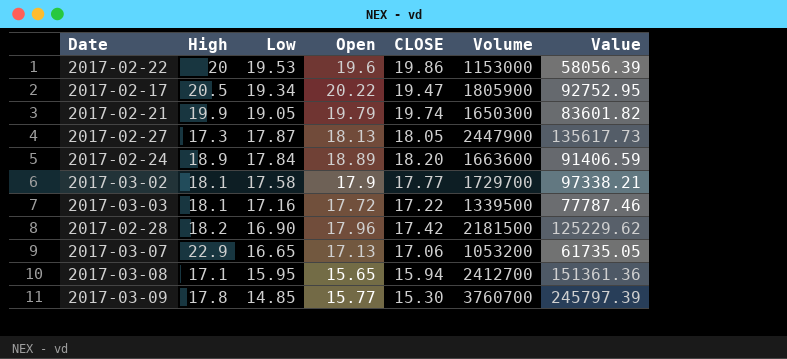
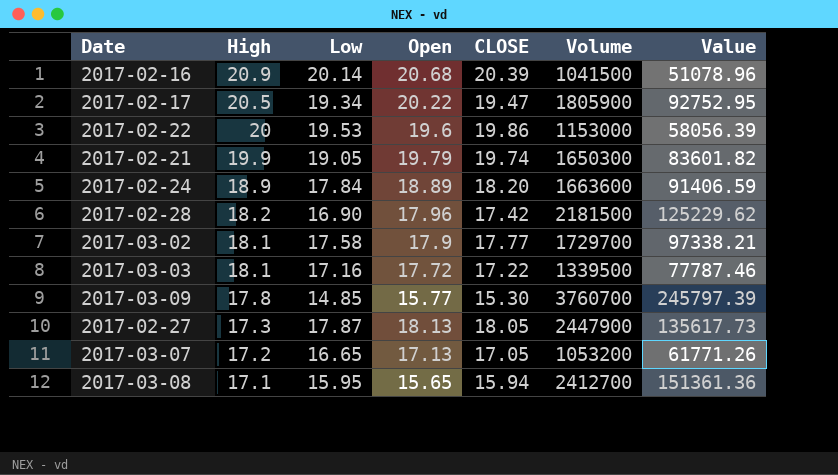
row order: Low descending -> High descending
row 2017-02-16: none -> 20.9 | 20.14 | 20.68 | 20.39 | 1041500 | 51078.96
2017-03-07 | High: 22.9 -> 17.2
2017-03-07 | CLOSE: 17.06 -> 17.05
2017-03-07 | Value: 61735.05 -> 61771.26

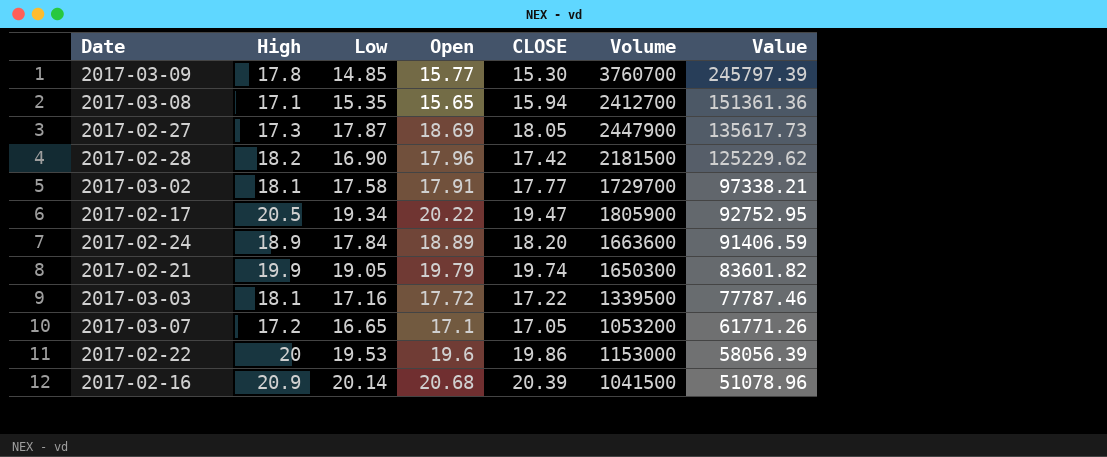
row order: High descending -> Value descending
2017-03-08 | Low: 15.95 -> 15.35
2017-02-27 | Open: 18.13 -> 18.69
2017-03-02 | Open: 17.9 -> 17.91
2017-03-07 | Open: 17.13 -> 17.1

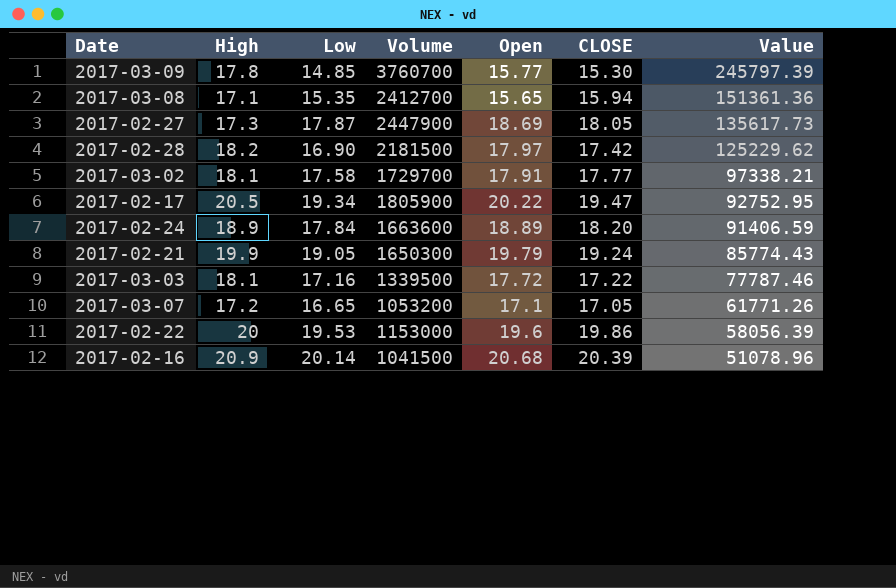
column Volume | position: 6 -> 4
2017-02-28 | Open: 17.96 -> 17.97
2017-02-21 | CLOSE: 19.74 -> 19.24
2017-02-21 | Value: 83601.82 -> 85774.43

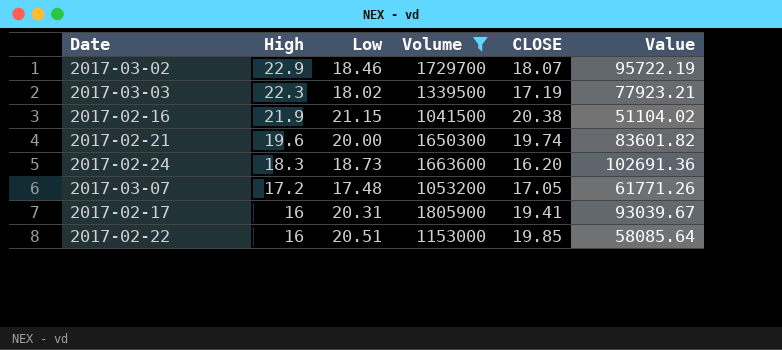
filter: none -> Volume <= 1805900
row order: Value descending -> High descending
column Open | position: 5 -> none
2017-03-02 | High: 18.1 -> 22.9
2017-03-02 | Low: 17.58 -> 18.46
2017-03-02 | CLOSE: 17.77 -> 18.07
2017-03-02 | Value: 97338.21 -> 95722.19
2017-03-03 | High: 18.1 -> 22.3
2017-03-03 | Low: 17.16 -> 18.02
2017-03-03 | CLOSE: 17.22 -> 17.19
2017-03-03 | Value: 77787.46 -> 77923.21
2017-02-16 | High: 20.9 -> 21.9
2017-02-16 | Low: 20.14 -> 21.15
2017-02-16 | CLOSE: 20.39 -> 20.38
2017-02-16 | Value: 51078.96 -> 51104.02
2017-02-21 | High: 19.9 -> 19.6
2017-02-21 | Low: 19.05 -> 20.00
2017-02-21 | CLOSE: 19.24 -> 19.74
2017-02-21 | Value: 85774.43 -> 83601.82
2017-02-24 | High: 18.9 -> 18.3
2017-02-24 | Low: 17.84 -> 18.73
2017-02-24 | CLOSE: 18.20 -> 16.20
2017-02-24 | Value: 91406.59 -> 102691.36
2017-03-07 | Low: 16.65 -> 17.48
2017-02-17 | High: 20.5 -> 16
2017-02-17 | Low: 19.34 -> 20.31
2017-02-17 | CLOSE: 19.47 -> 19.41
2017-02-17 | Value: 92752.95 -> 93039.67
2017-02-22 | High: 20 -> 16
2017-02-22 | Low: 19.53 -> 20.51
2017-02-22 | CLOSE: 19.86 -> 19.85
2017-02-22 | Value: 58056.39 -> 58085.64

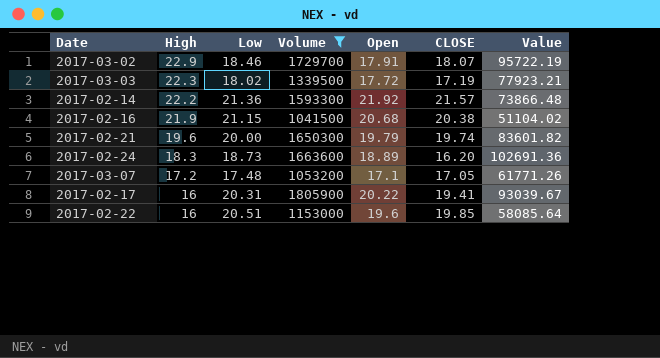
column Open | position: none -> 5
row 2017-02-14: none -> 22.2 | 21.36 | 1593300 | 21.92 | 21.57 | 73866.48

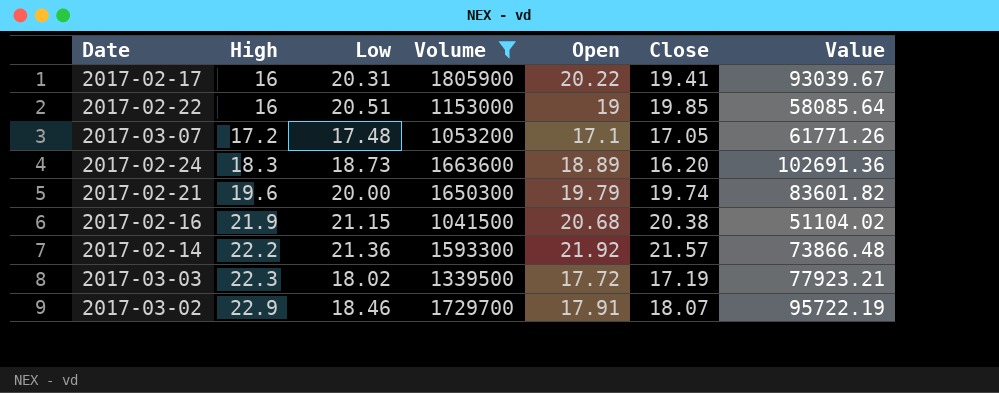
row order: High descending -> High ascending
column name: CLOSE -> Close
2017-02-22 | Open: 19.6 -> 19

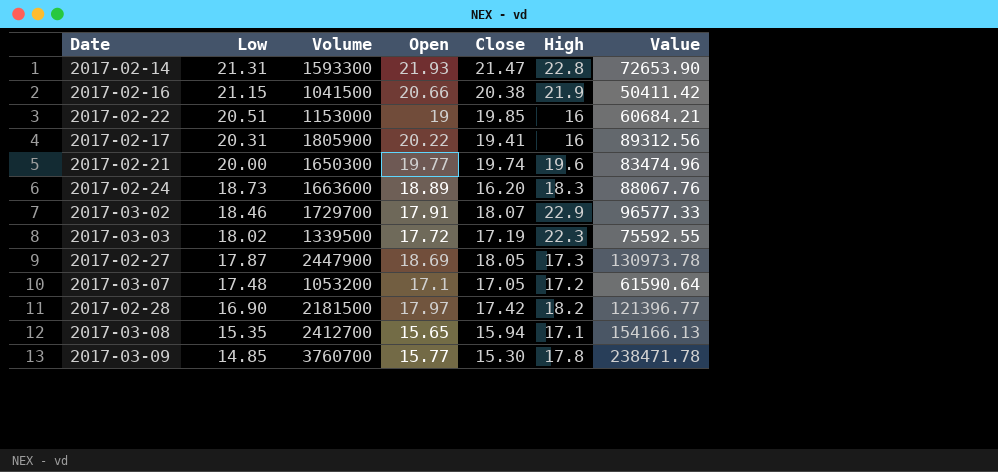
filter: Volume <= 1805900 -> none
row order: High ascending -> Low descending
column High | position: 2 -> 6
column Value | formula: [Volume] / [Close] -> [Volume] / [Open]
2017-02-14 | Low: 21.36 -> 21.31
2017-02-14 | Open: 21.92 -> 21.93
2017-02-14 | Close: 21.57 -> 21.47
2017-02-14 | High: 22.2 -> 22.8
2017-02-16 | Open: 20.68 -> 20.66
2017-02-21 | Open: 19.79 -> 19.77

